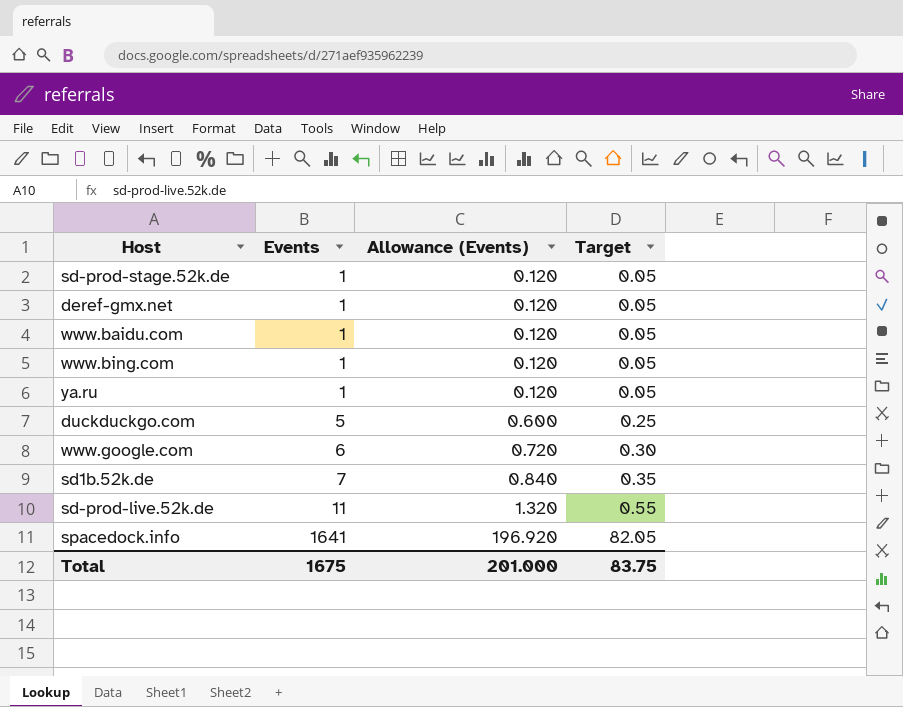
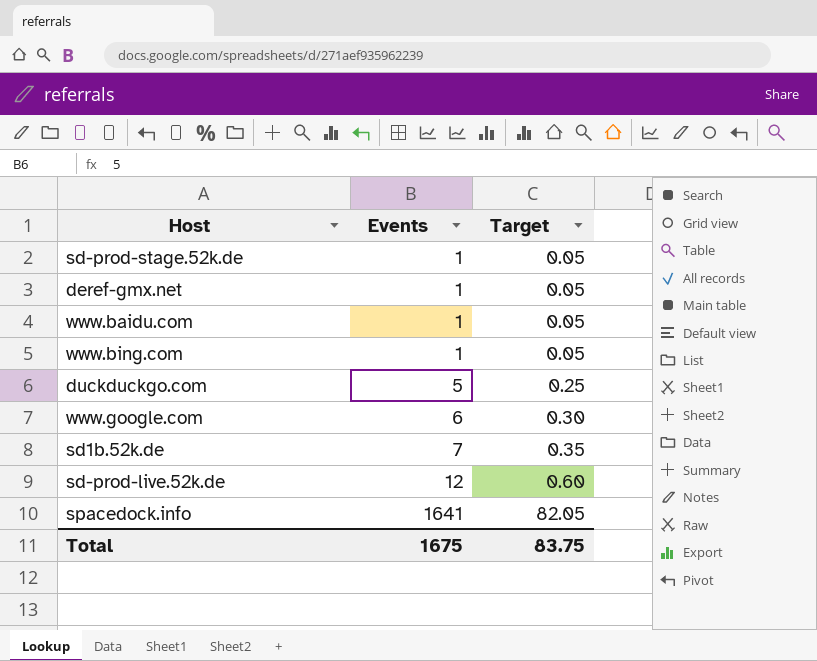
column Allowance (Events) | formula: [Events] * 0.12 -> none
row ya.ru: 1 | 0.120 | 0.05 -> none
sd-prod-live.52k.de | Events: 11 -> 12
sd-prod-live.52k.de | Target: 0.55 -> 0.60

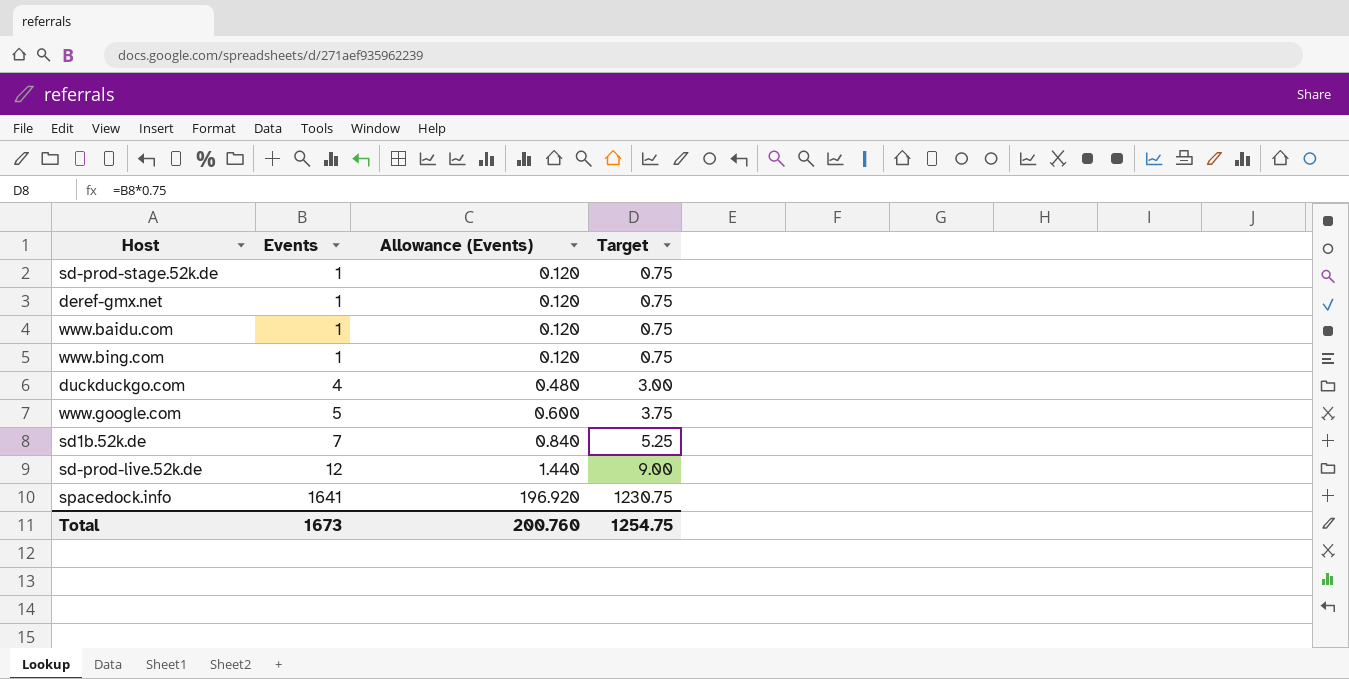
column Allowance (Events) | formula: none -> [Events] * 0.12
column Target | formula: [Events] * 0.05 -> [Events] * 0.75
duckduckgo.com | Events: 5 -> 4
www.google.com | Events: 6 -> 5
Total | Events: 1675 -> 1673
Total | Target: 83.75 -> 1254.75

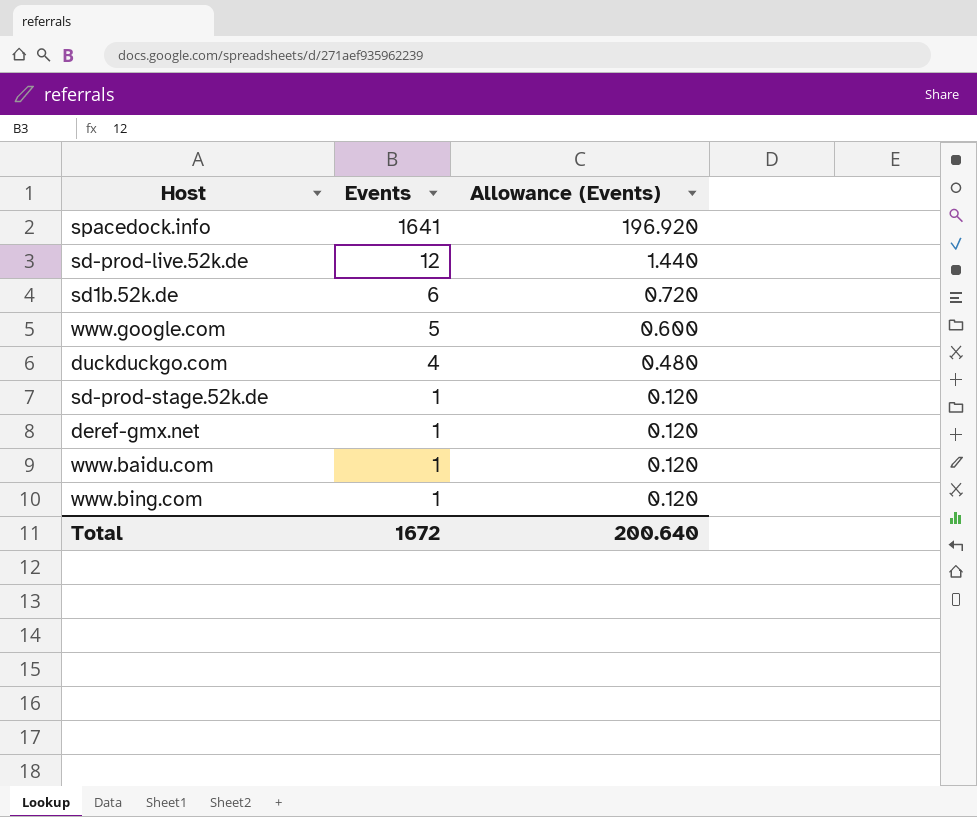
row order: Events ascending -> Events descending
column Target | formula: [Events] * 0.75 -> none
sd1b.52k.de | Events: 7 -> 6
sd1b.52k.de | Allowance (Events): 0.840 -> 0.720
Total | Events: 1673 -> 1672
Total | Allowance (Events): 200.760 -> 200.640

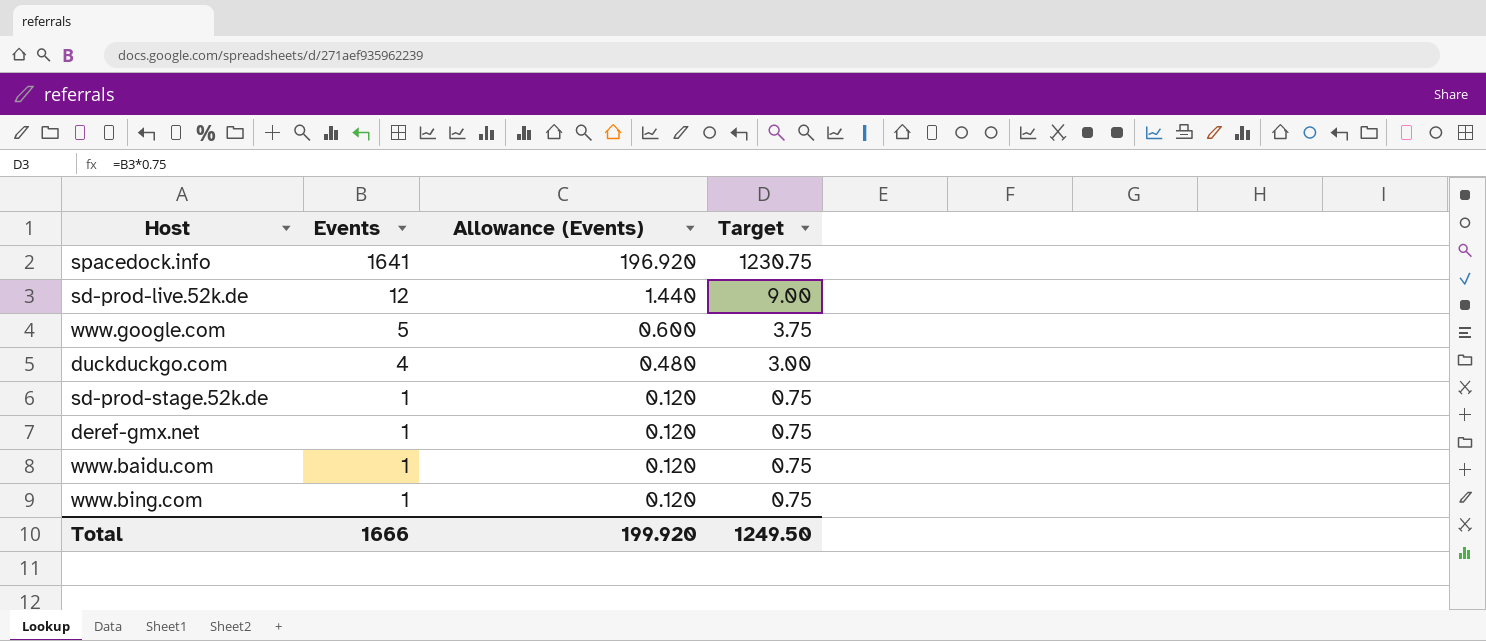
column Target | formula: none -> [Events] * 0.75
row sd1b.52k.de: 6 | 0.720 -> none
Total | Events: 1672 -> 1666
Total | Allowance (Events): 200.640 -> 199.920

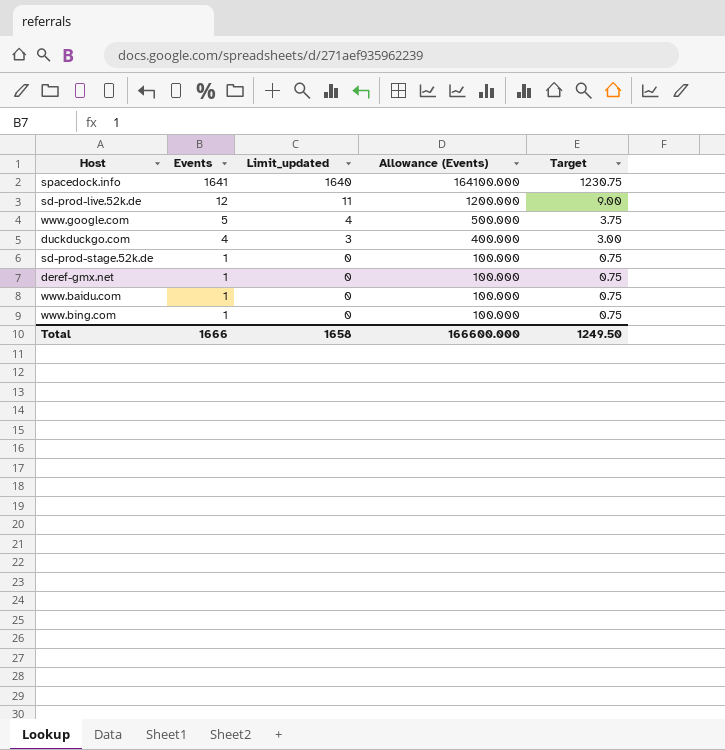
column Limit_updated | formula: none -> [Events] - 1
column Allowance (Events) | formula: [Events] * 0.12 -> [Events] * 100
Total | Allowance (Events): 199.920 -> 166600.000

